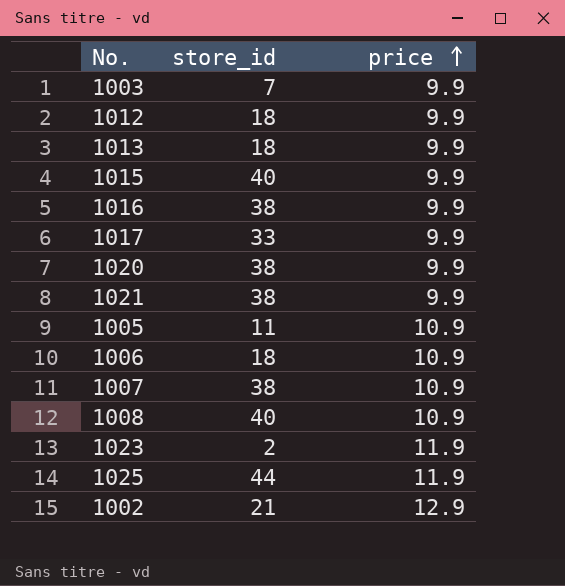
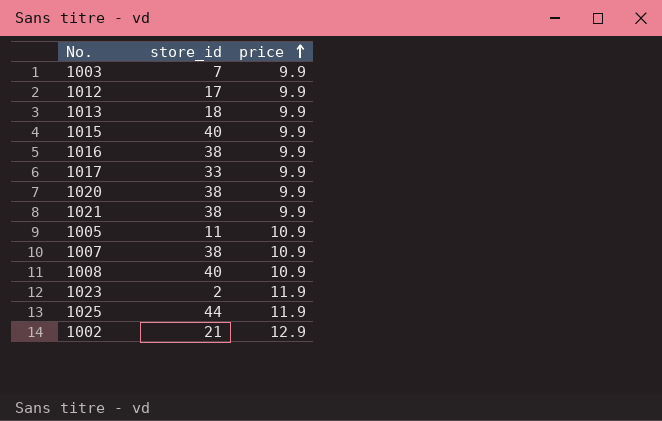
row 1006: 18 | 10.9 -> none
1012 | store_id: 18 -> 17

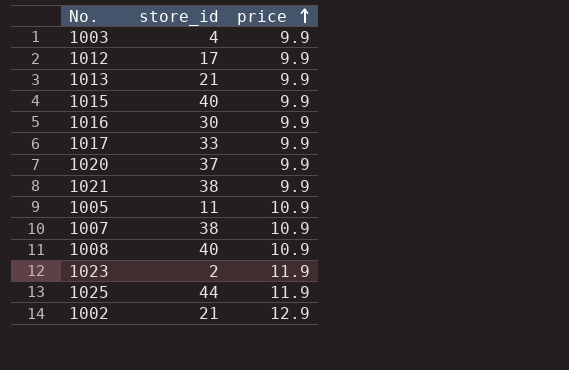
1003 | store_id: 7 -> 4
1013 | store_id: 18 -> 21
1016 | store_id: 38 -> 30
1020 | store_id: 38 -> 37

